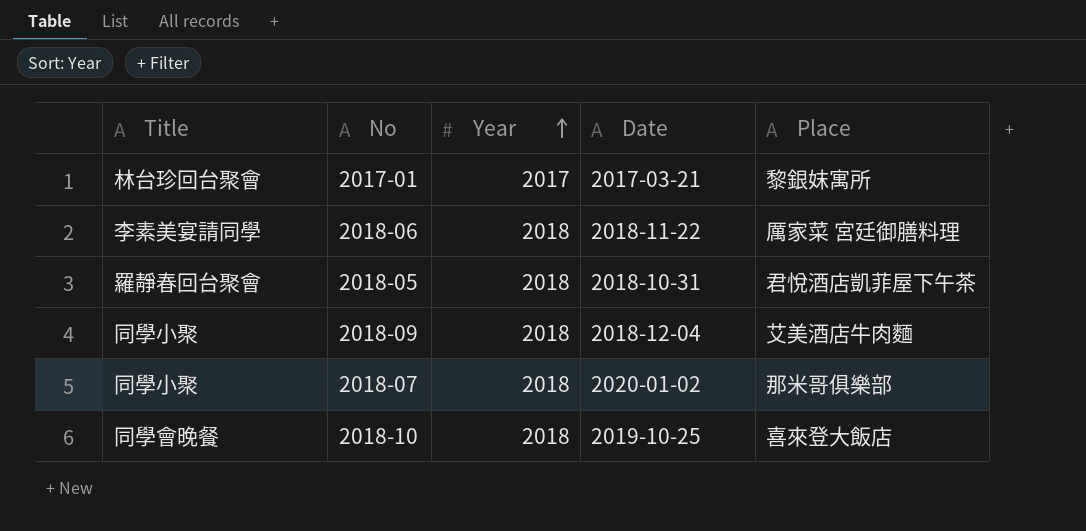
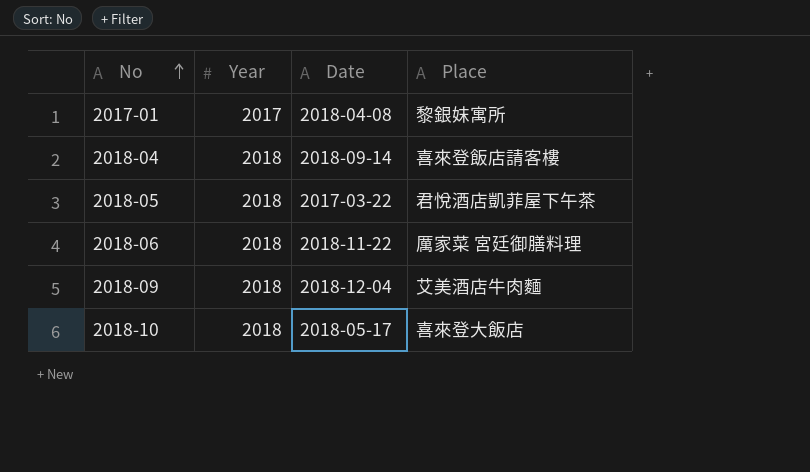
row order: Year ascending -> No ascending
column Title | position: 1 -> none
row 2018-07: 同學小聚 | 2018 | 2020-01-02 | 那米哥俱樂部 -> none
2017-01 | Date: 2017-03-21 -> 2018-04-08
row 2018-04: none -> 2018 | 2018-09-14 | 喜來登飯店請客樓
2018-05 | Date: 2018-10-31 -> 2017-03-22
2018-10 | Date: 2019-10-25 -> 2018-05-17

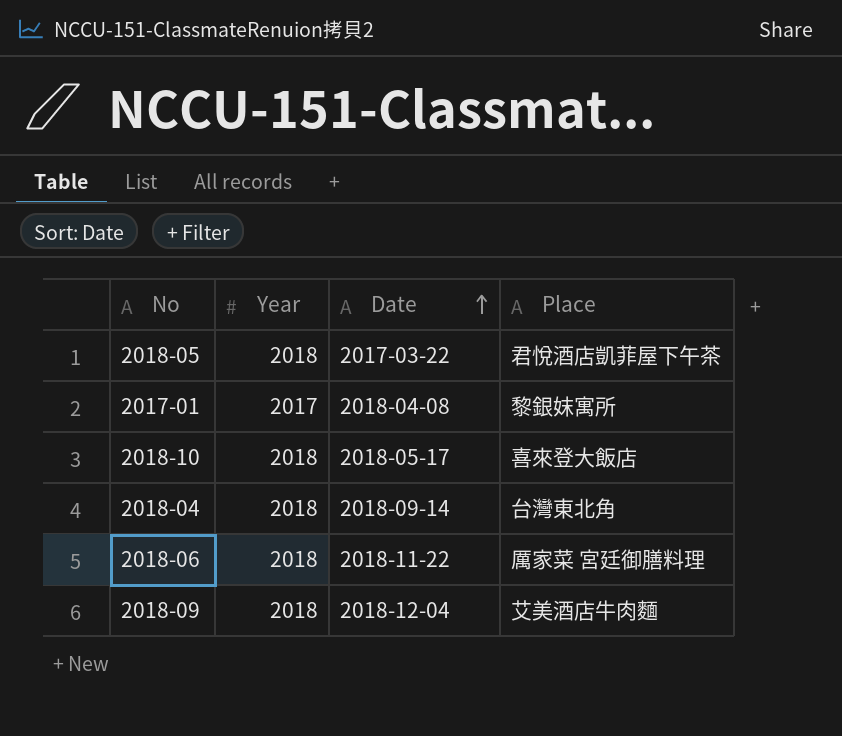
row order: No ascending -> Date ascending
2018-04 | Place: 喜來登飯店請客樓 -> 台灣東北角

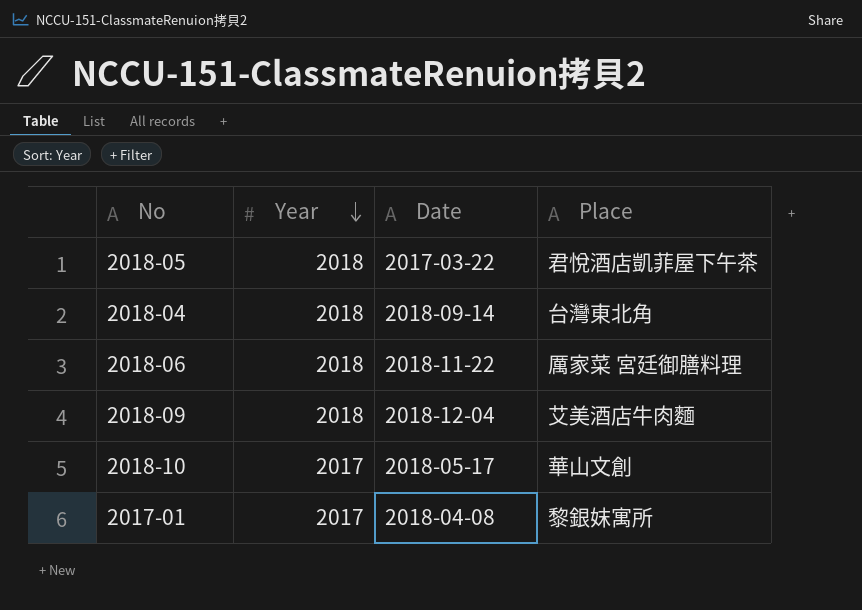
row order: Date ascending -> Year descending
2018-10 | Year: 2018 -> 2017
2018-10 | Place: 喜來登大飯店 -> 華山文創

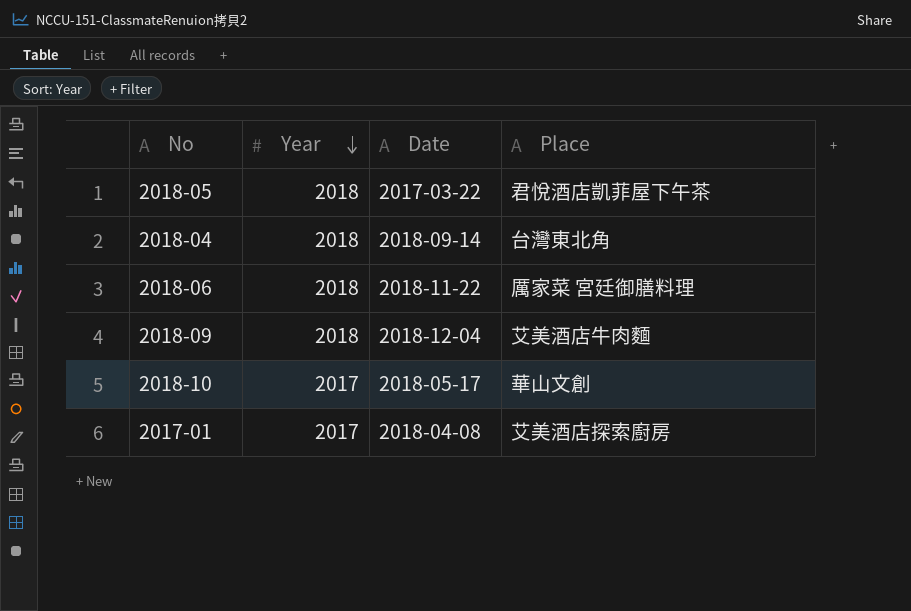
2017-01 | Place: 黎銀妺寓所 -> 艾美酒店探索廚房

